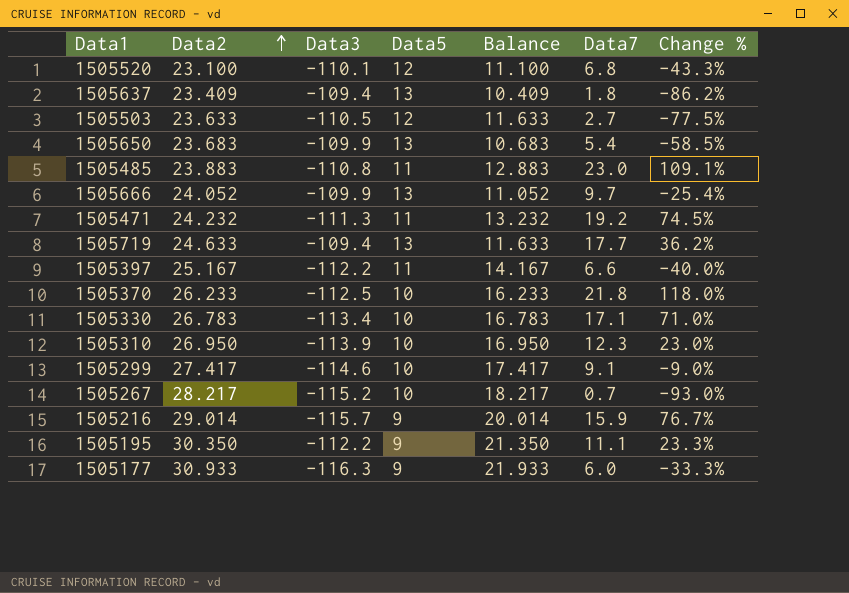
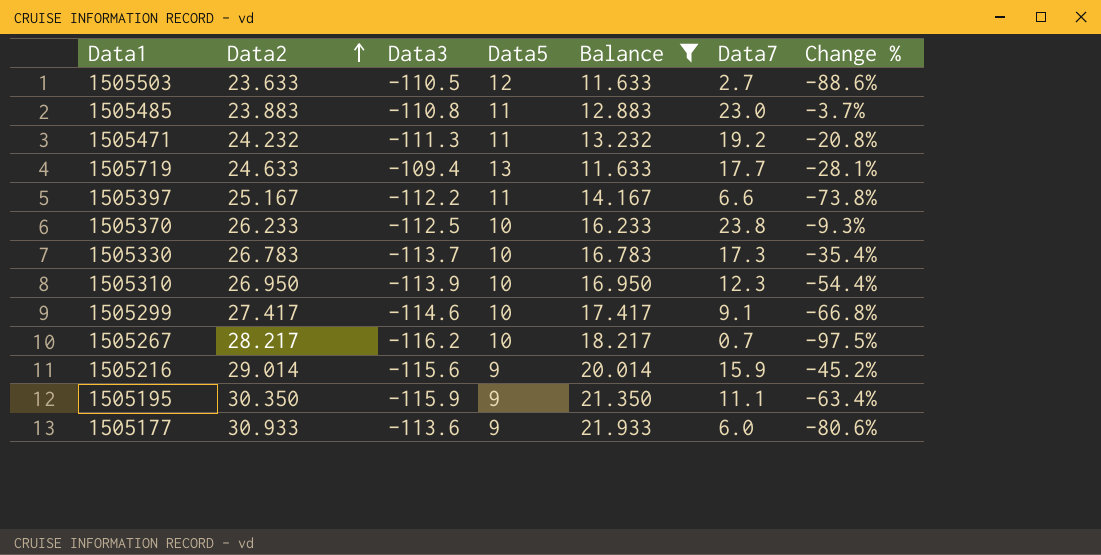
filter: none -> Balance >= 11.633
column Change % | formula: ([Data7] - [Data5]) / [Data5] -> ([Data7] - [Data2]) / [Data2]
1505370 | Data7: 21.8 -> 23.8
1505330 | Data3: -113.4 -> -113.7
1505330 | Data7: 17.1 -> 17.3
1505267 | Data3: -115.2 -> -116.2
1505216 | Data3: -115.7 -> -115.6
1505195 | Data3: -112.2 -> -115.9
1505177 | Data3: -116.3 -> -113.6

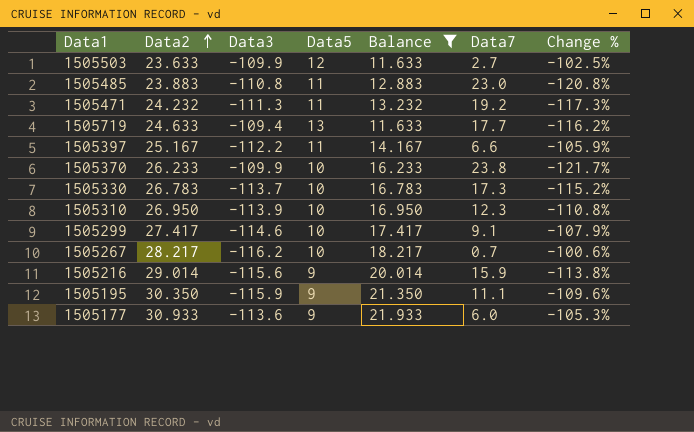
column Change % | formula: ([Data7] - [Data2]) / [Data2] -> ([Data7] - [Data3]) / [Data3]
1505503 | Data3: -110.5 -> -109.9
1505370 | Data3: -112.5 -> -109.9

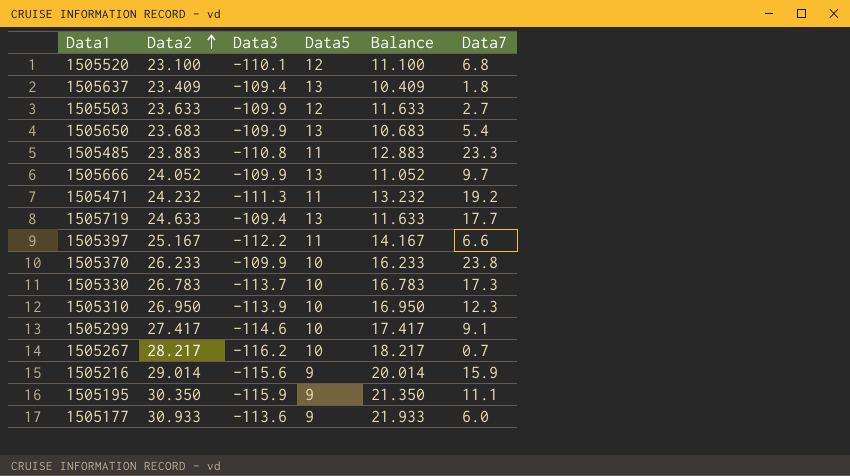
filter: Balance >= 11.633 -> none
column Change % | formula: ([Data7] - [Data3]) / [Data3] -> none
1505485 | Data7: 23.0 -> 23.3

